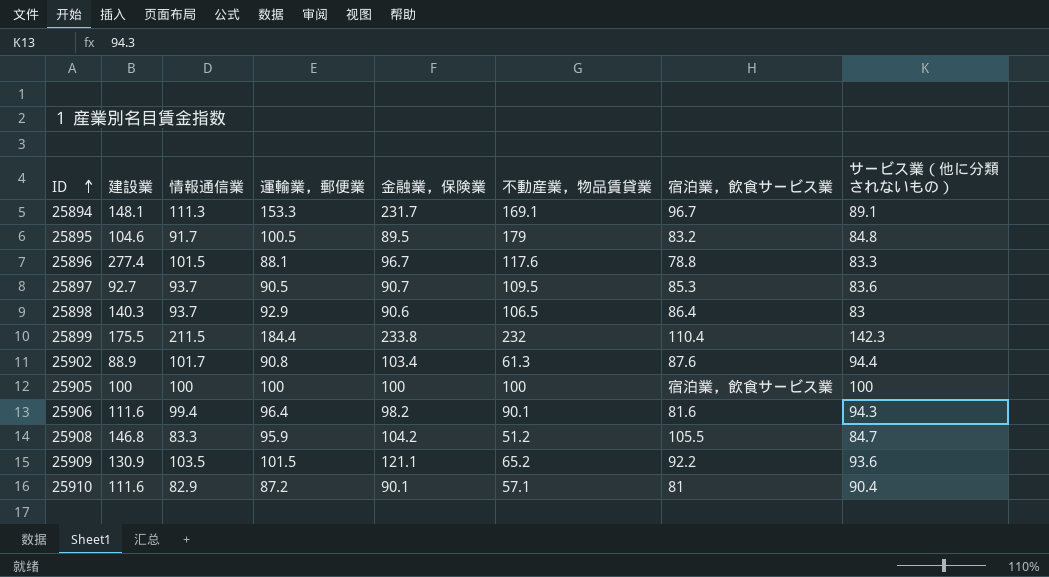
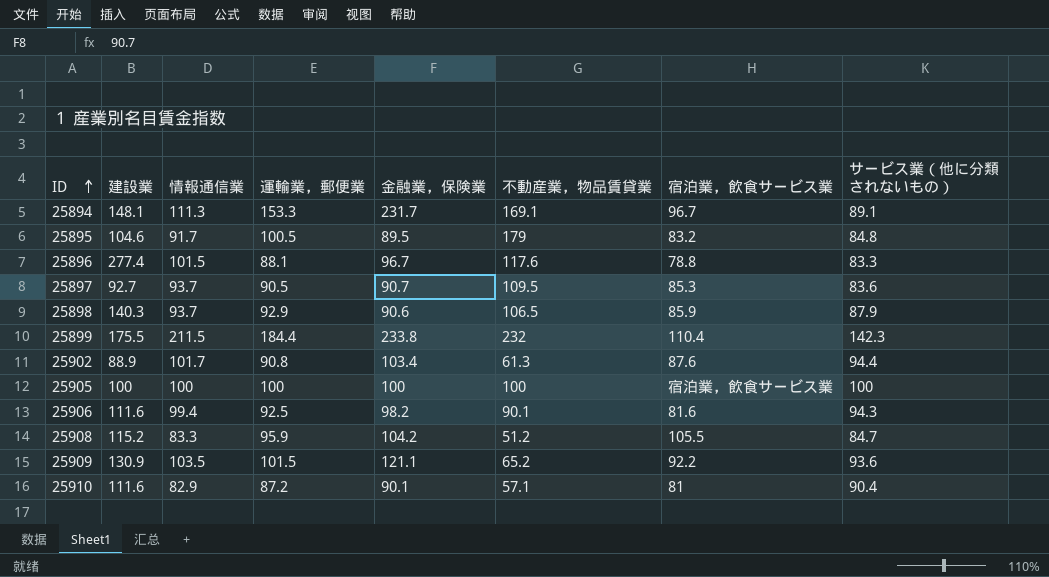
25898 | 宿泊業，飲食サービス業: 86.4 -> 85.9
25898 | サービス業（他に分類されないもの）: 83 -> 87.9
25906 | 運輸業，郵便業: 96.4 -> 92.5
25908 | 建設業: 146.8 -> 115.2

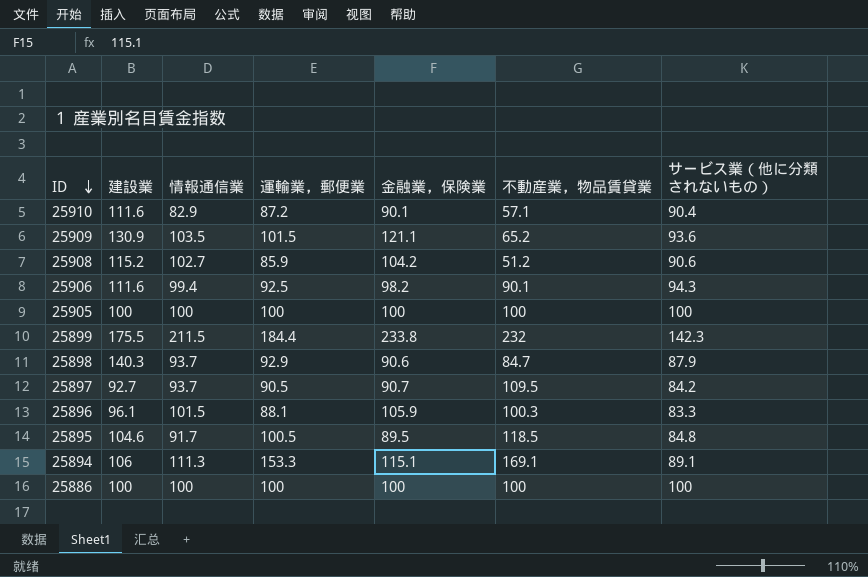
row order: ID ascending -> ID descending
column 宿泊業，飲食サービス業 | position: 7 -> none
row 25902: 88.9 | 101.7 | 90.8 | 103.4 | 61.3 | 87.6 | 94.4 -> none
25908 | 情報通信業: 83.3 -> 102.7
25908 | 運輸業，郵便業: 95.9 -> 85.9
25908 | サービス業（他に分類されないもの）: 84.7 -> 90.6
25898 | 不動産業，物品賃貸業: 106.5 -> 84.7
25897 | サービス業（他に分類されないもの）: 83.6 -> 84.2
25896 | 建設業: 277.4 -> 96.1
25896 | 金融業，保険業: 96.7 -> 105.9
25896 | 不動産業，物品賃貸業: 117.6 -> 100.3
25895 | 不動産業，物品賃貸業: 179 -> 118.5
25894 | 建設業: 148.1 -> 106
25894 | 金融業，保険業: 231.7 -> 115.1
row 25886: none -> 100 | 100 | 100 | 100 | 100 | 100

